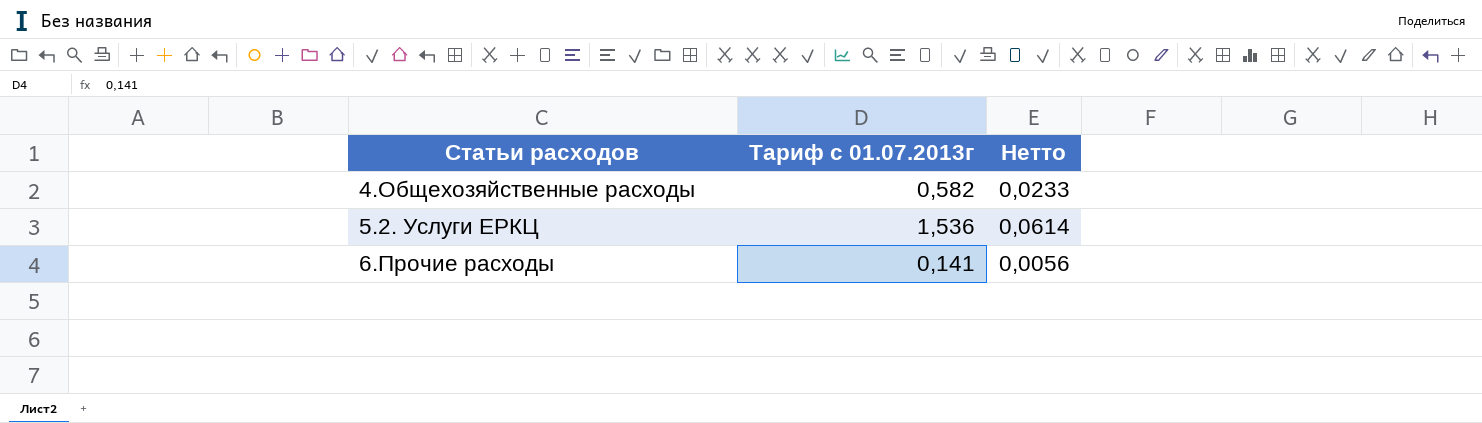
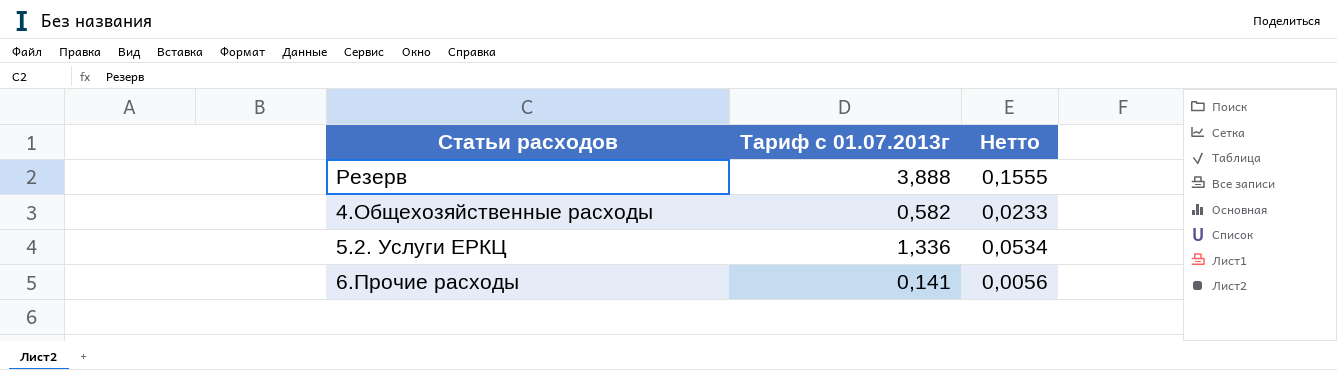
row Резерв: none -> 3,888 | 0,1555
5.2. Услуги ЕРКЦ | Тариф с 01.07.2013г: 1,536 -> 1,336
5.2. Услуги ЕРКЦ | Нетто: 0,0614 -> 0,0534

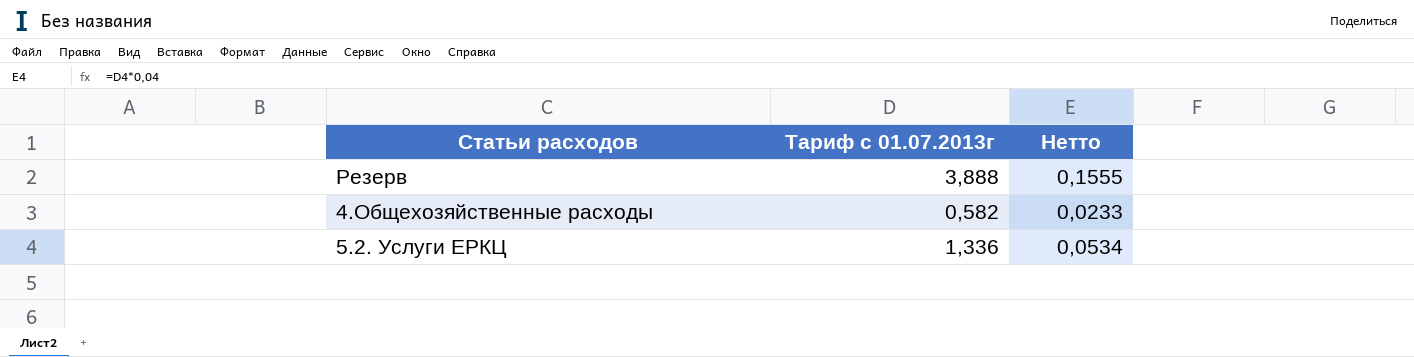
row 6.Прочие расходы: 0,141 | 0,0056 -> none

